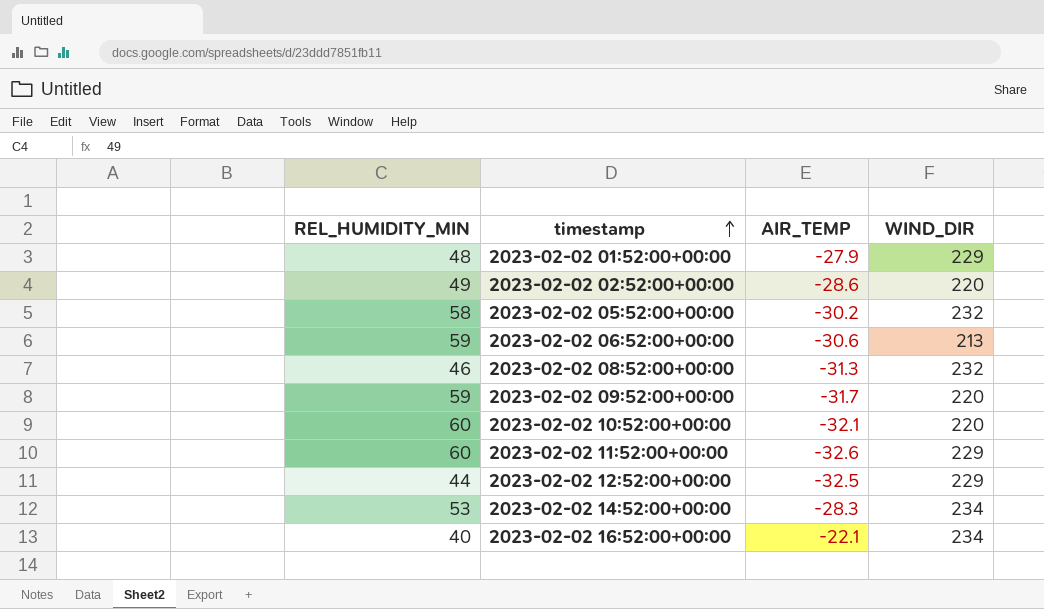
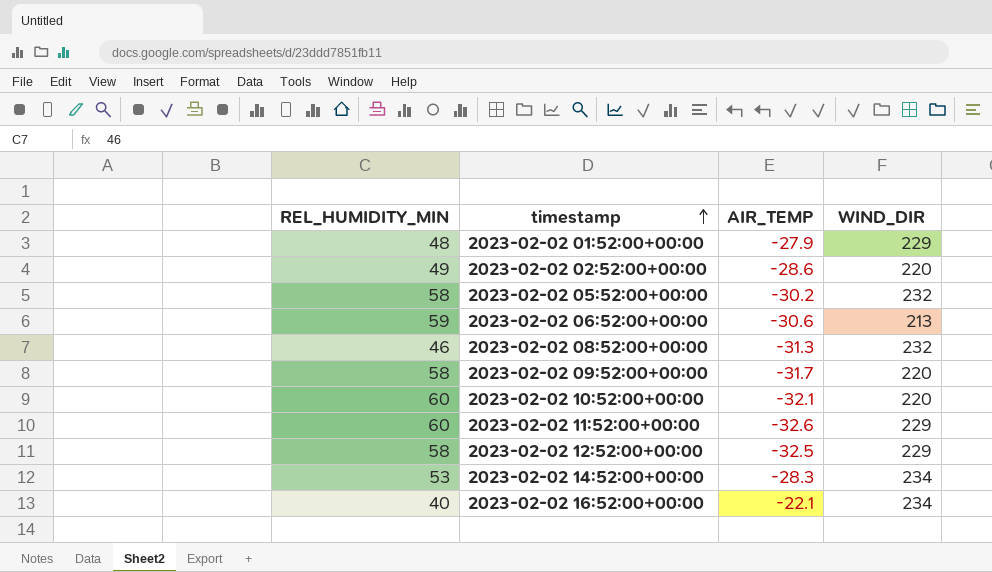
2023-02-02 09:52:00+00:00 | REL_HUMIDITY_MIN: 59 -> 58
2023-02-02 12:52:00+00:00 | REL_HUMIDITY_MIN: 44 -> 58

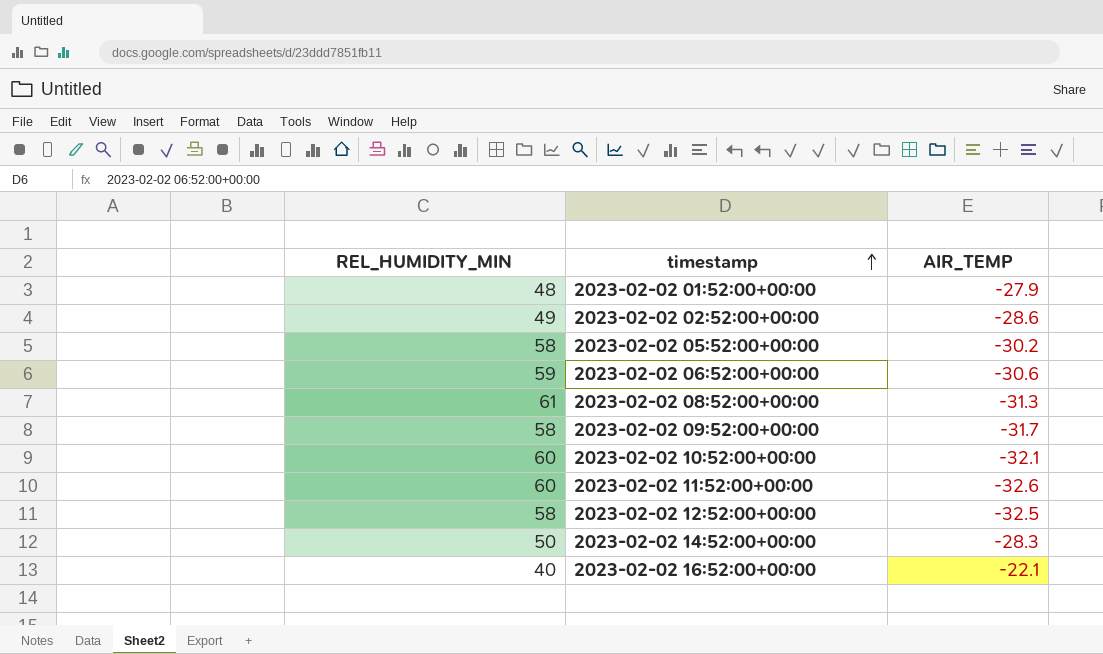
column WIND_DIR | position: 4 -> none
2023-02-02 08:52:00+00:00 | REL_HUMIDITY_MIN: 46 -> 61
2023-02-02 14:52:00+00:00 | REL_HUMIDITY_MIN: 53 -> 50

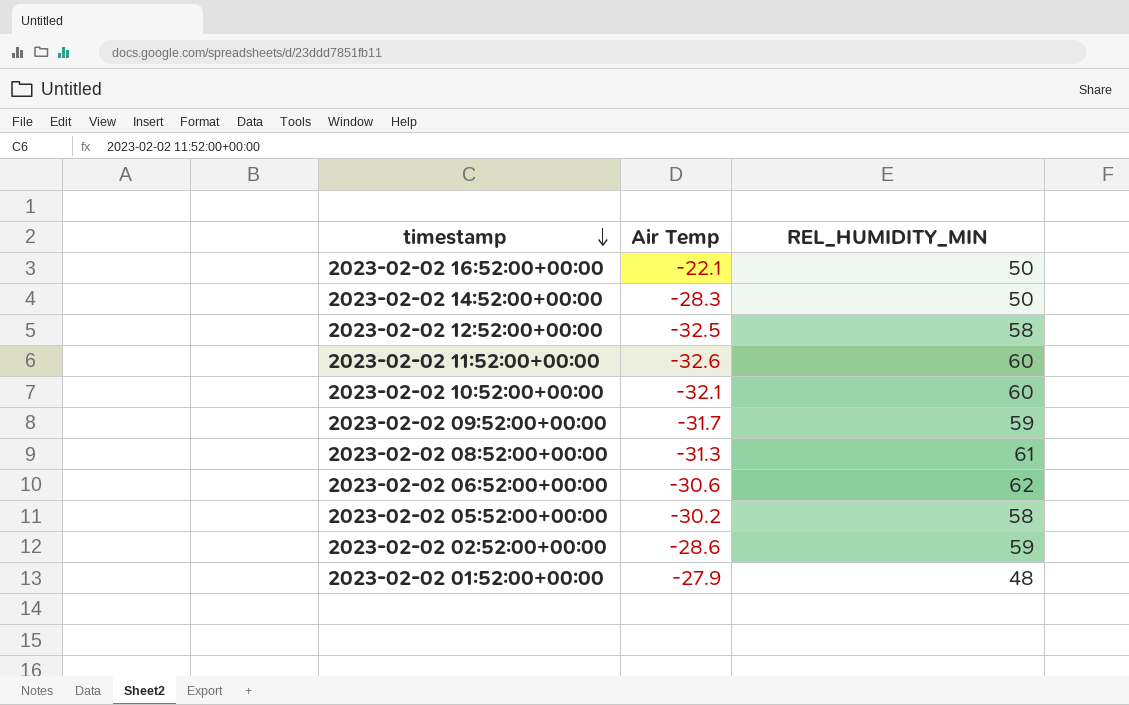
row order: timestamp ascending -> timestamp descending
column name: AIR_TEMP -> Air Temp
column REL_HUMIDITY_MIN | position: 1 -> 3
2023-02-02 16:52:00+00:00 | REL_HUMIDITY_MIN: 40 -> 50
2023-02-02 09:52:00+00:00 | REL_HUMIDITY_MIN: 58 -> 59
2023-02-02 06:52:00+00:00 | REL_HUMIDITY_MIN: 59 -> 62
2023-02-02 02:52:00+00:00 | REL_HUMIDITY_MIN: 49 -> 59

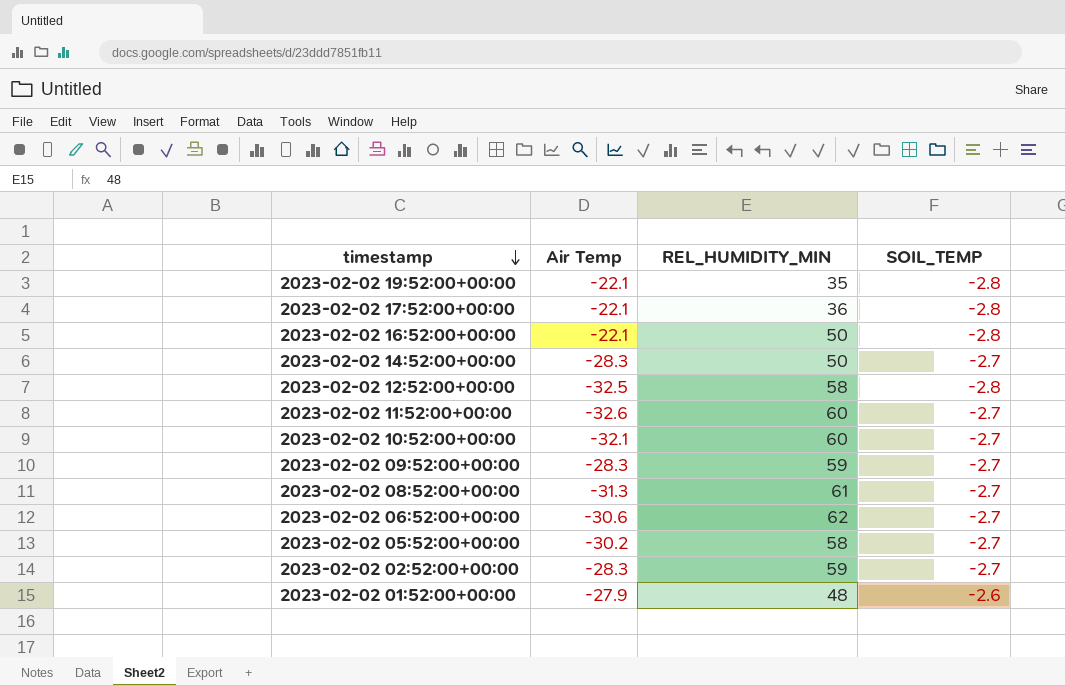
column SOIL_TEMP | position: none -> 4
row 2023-02-02 19:52:00+00:00: none -> -22.1 | 35 | -2.8
row 2023-02-02 17:52:00+00:00: none -> -22.1 | 36 | -2.8
2023-02-02 09:52:00+00:00 | Air Temp: -31.7 -> -28.3
2023-02-02 02:52:00+00:00 | Air Temp: -28.6 -> -28.3

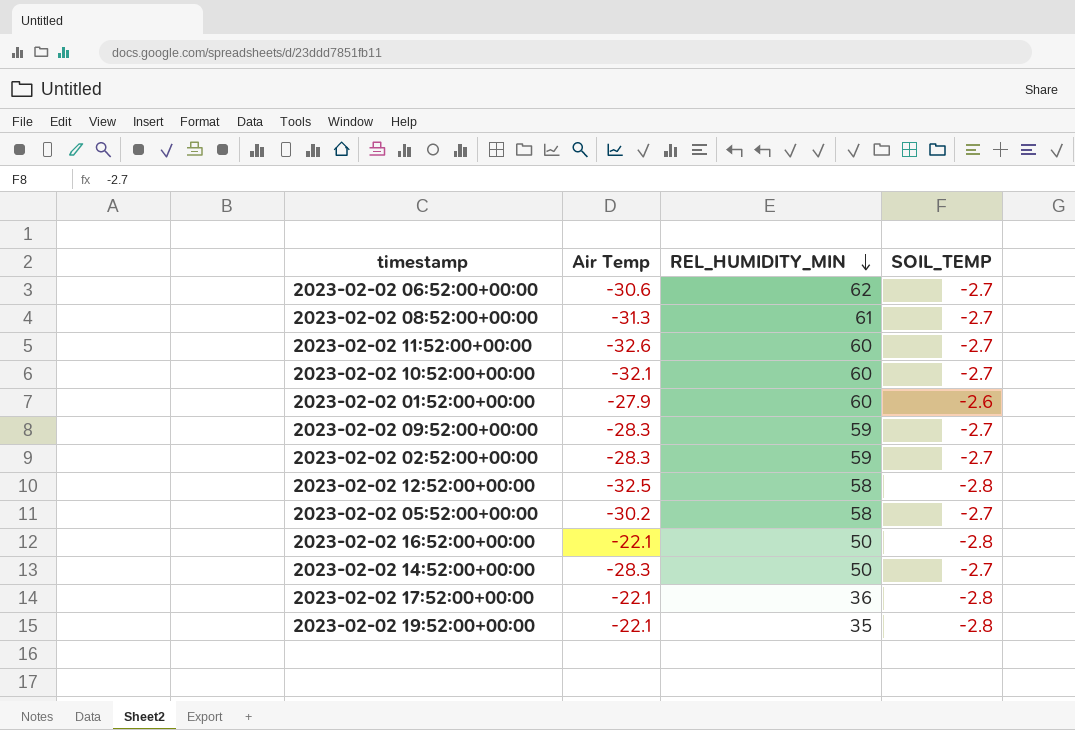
row order: timestamp descending -> REL_HUMIDITY_MIN descending
2023-02-02 01:52:00+00:00 | REL_HUMIDITY_MIN: 48 -> 60

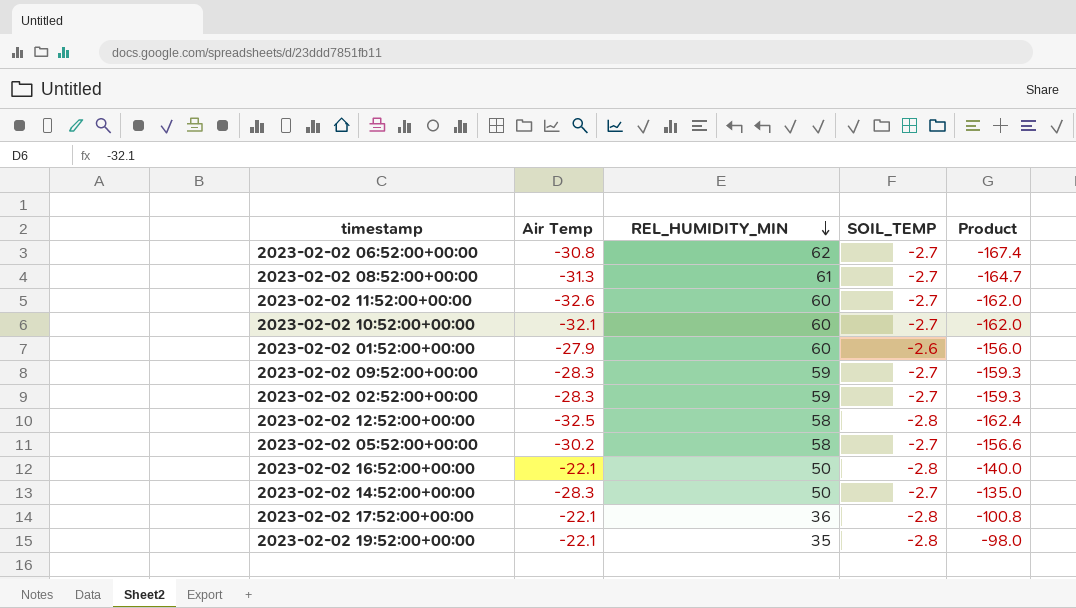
column Product | formula: none -> [REL_HUMIDITY_MIN] * [SOIL_TEMP]
2023-02-02 06:52:00+00:00 | Air Temp: -30.6 -> -30.8

